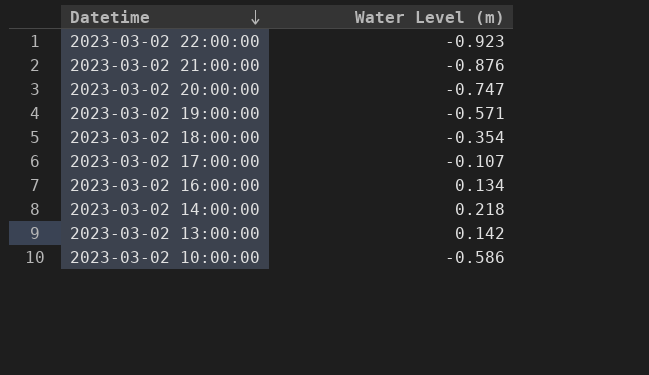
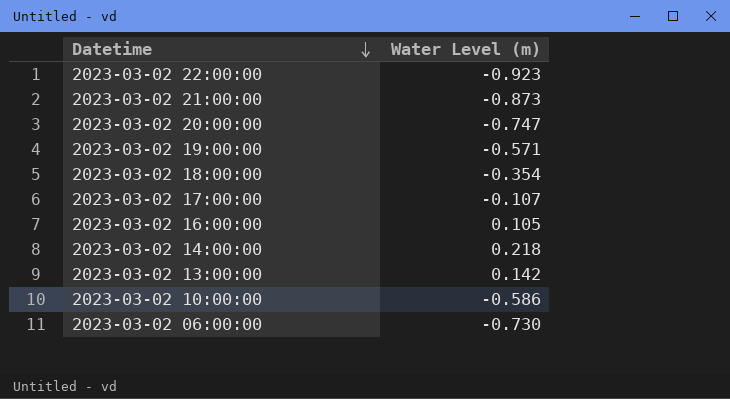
2023-03-02 21:00:00 | Water Level (m): -0.876 -> -0.873
2023-03-02 16:00:00 | Water Level (m): 0.134 -> 0.105
row 2023-03-02 06:00:00: none -> -0.730

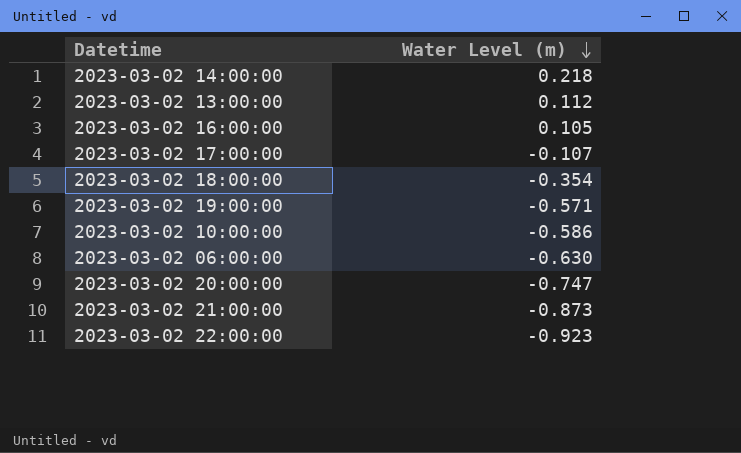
row order: Datetime descending -> Water Level (m) descending
2023-03-02 13:00:00 | Water Level (m): 0.142 -> 0.112
2023-03-02 06:00:00 | Water Level (m): -0.730 -> -0.630

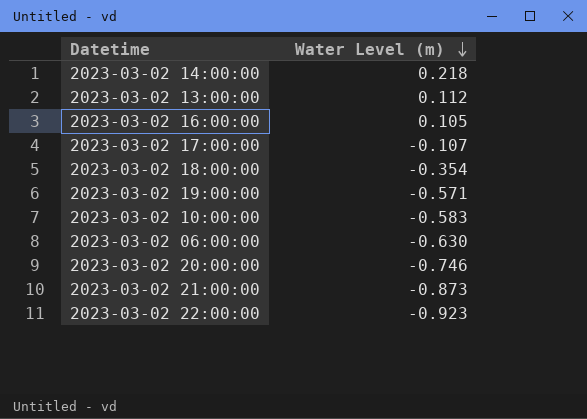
2023-03-02 10:00:00 | Water Level (m): -0.586 -> -0.583
2023-03-02 20:00:00 | Water Level (m): -0.747 -> -0.746

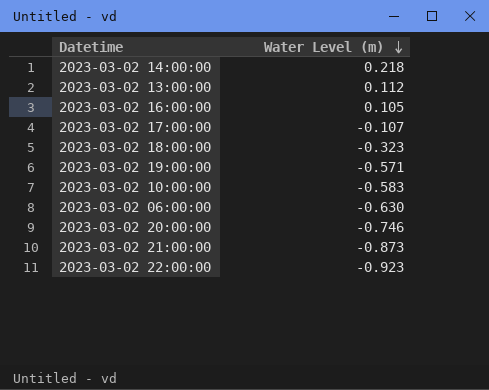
2023-03-02 18:00:00 | Water Level (m): -0.354 -> -0.323

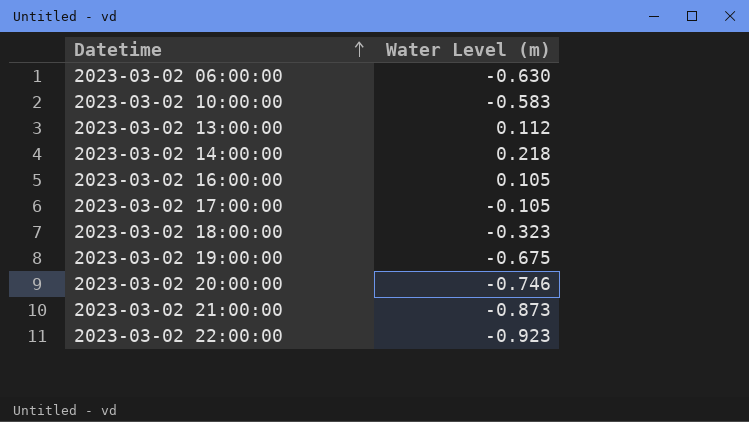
row order: Water Level (m) descending -> Datetime ascending
2023-03-02 17:00:00 | Water Level (m): -0.107 -> -0.105
2023-03-02 19:00:00 | Water Level (m): -0.571 -> -0.675

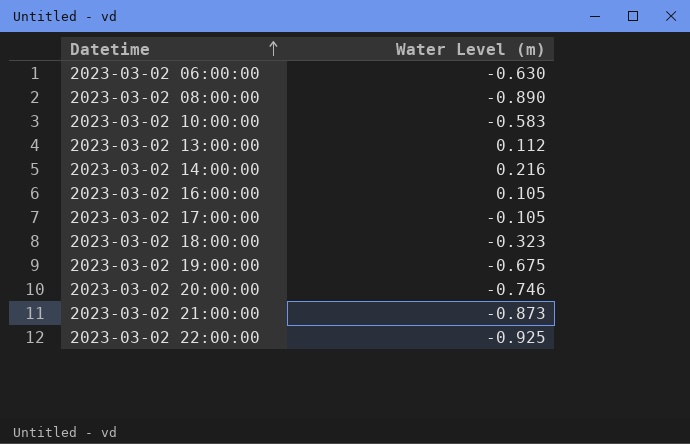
row 2023-03-02 08:00:00: none -> -0.890
2023-03-02 14:00:00 | Water Level (m): 0.218 -> 0.216
2023-03-02 22:00:00 | Water Level (m): -0.923 -> -0.925

